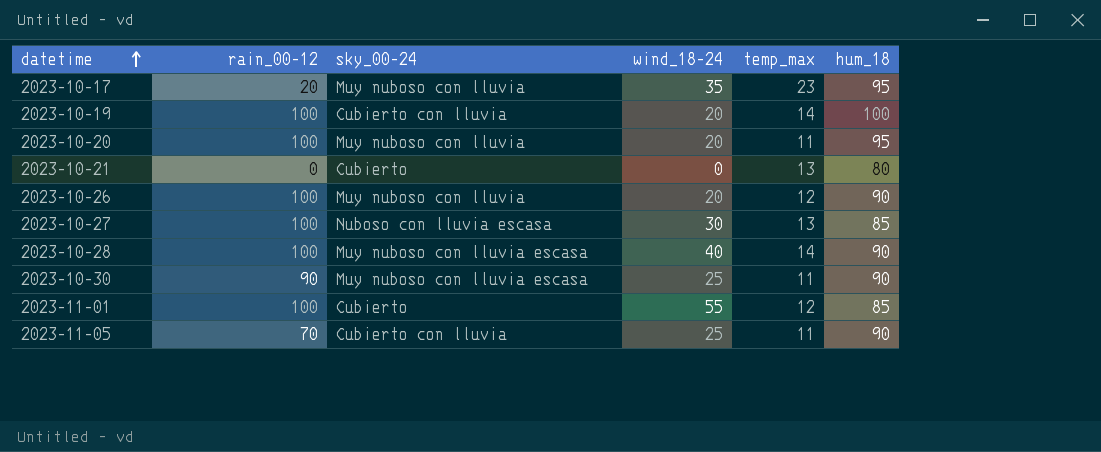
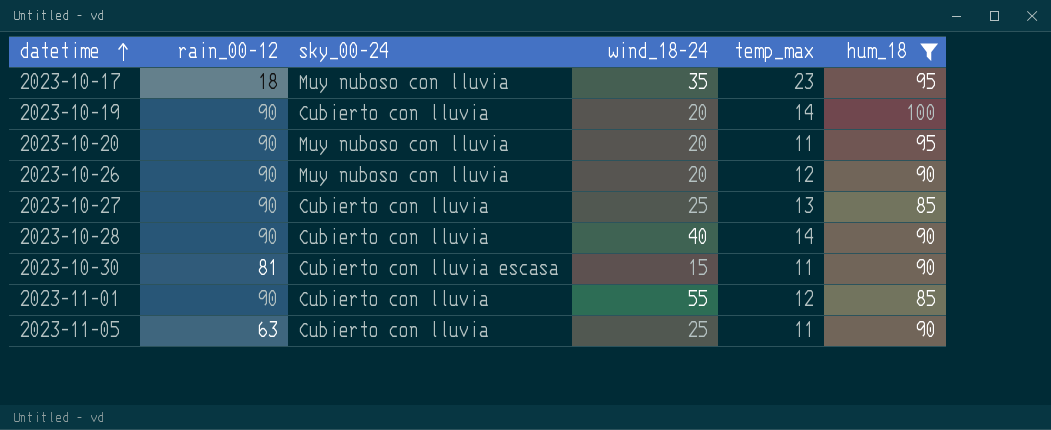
filter: none -> hum_18 != 80
2023-10-17 | rain_00-12: 20 -> 18
2023-10-19 | rain_00-12: 100 -> 90
2023-10-20 | rain_00-12: 100 -> 90
2023-10-26 | rain_00-12: 100 -> 90
2023-10-27 | rain_00-12: 100 -> 90
2023-10-27 | sky_00-24: Nuboso con lluvia escasa -> Cubierto con lluvia
2023-10-27 | wind_18-24: 30 -> 25
2023-10-28 | rain_00-12: 100 -> 90
2023-10-28 | sky_00-24: Muy nuboso con lluvia escasa -> Cubierto con lluvia
2023-10-30 | rain_00-12: 90 -> 81
2023-10-30 | sky_00-24: Muy nuboso con lluvia escasa -> Cubierto con lluvia escasa
2023-10-30 | wind_18-24: 25 -> 15
2023-11-01 | rain_00-12: 100 -> 90
2023-11-01 | sky_00-24: Cubierto -> Cubierto con lluvia
2023-11-05 | rain_00-12: 70 -> 63

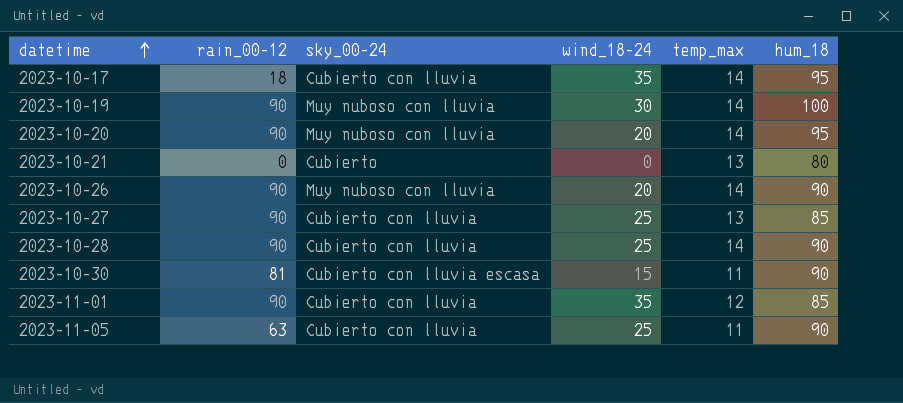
filter: hum_18 != 80 -> none
2023-10-17 | sky_00-24: Muy nuboso con lluvia -> Cubierto con lluvia
2023-10-17 | temp_max: 23 -> 14
2023-10-19 | sky_00-24: Cubierto con lluvia -> Muy nuboso con lluvia
2023-10-19 | wind_18-24: 20 -> 30
2023-10-20 | temp_max: 11 -> 14
2023-10-26 | temp_max: 12 -> 14
2023-10-28 | wind_18-24: 40 -> 25
2023-11-01 | wind_18-24: 55 -> 35

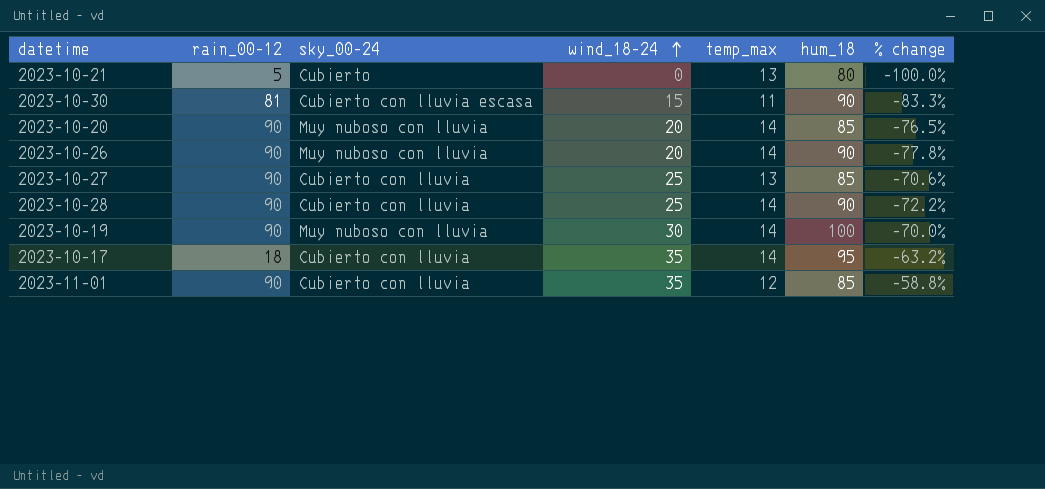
row order: datetime ascending -> wind_18-24 ascending
column % change | formula: none -> ([wind_18-24] - [hum_18]) / [hum_18]
row 2023-11-05: 63 | Cubierto con lluvia | 25 | 11 | 90 -> none
2023-10-21 | rain_00-12: 0 -> 5
2023-10-20 | hum_18: 95 -> 85

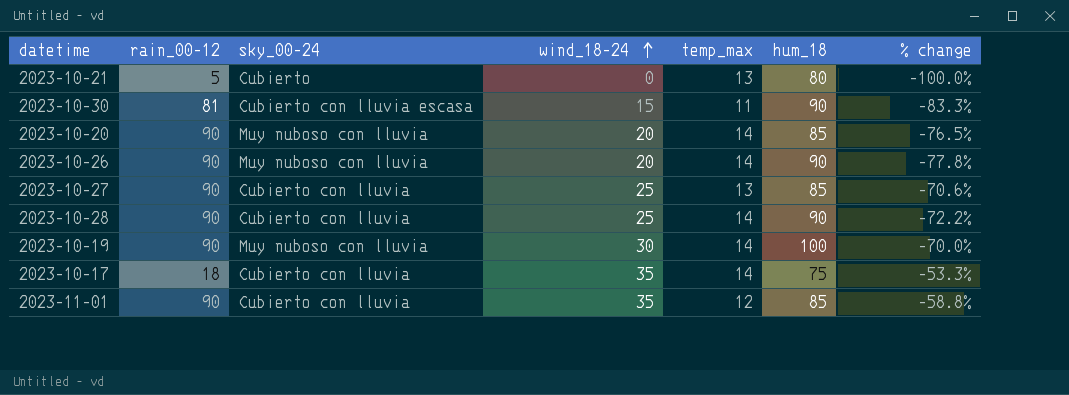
2023-10-17 | hum_18: 95 -> 75
2023-10-17 | % change: -63.2% -> -53.3%

